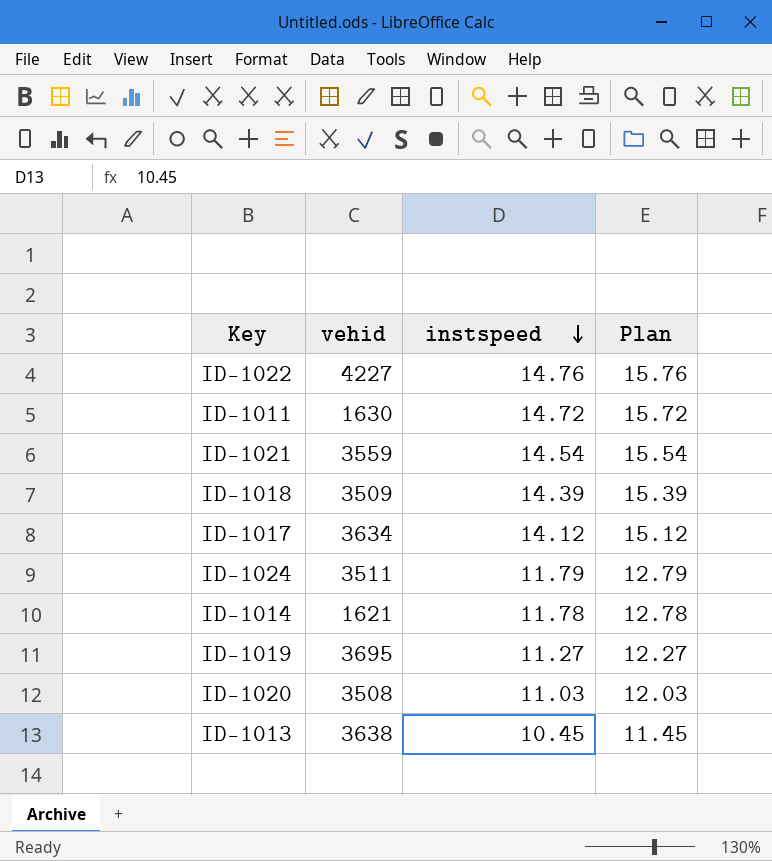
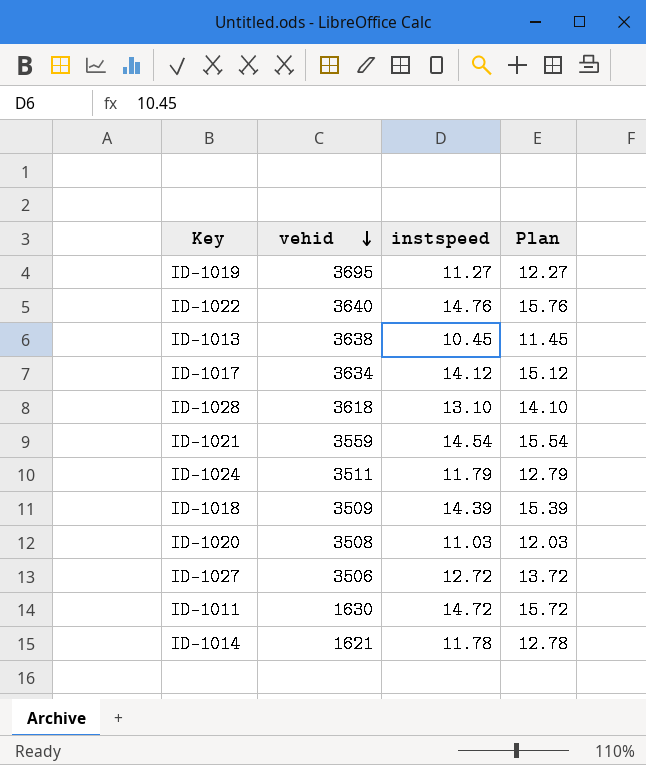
row order: instspeed descending -> vehid descending
ID-1022 | vehid: 4227 -> 3640
row ID-1028: none -> 3618 | 13.10 | 14.10
row ID-1027: none -> 3506 | 12.72 | 13.72

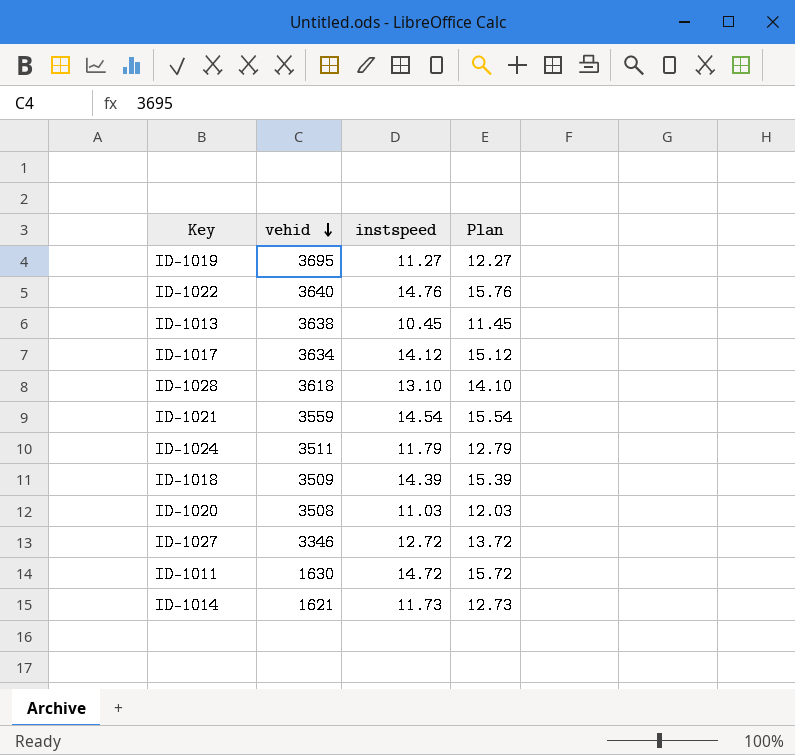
ID-1027 | vehid: 3506 -> 3346
ID-1014 | instspeed: 11.78 -> 11.73
ID-1014 | Plan: 12.78 -> 12.73

